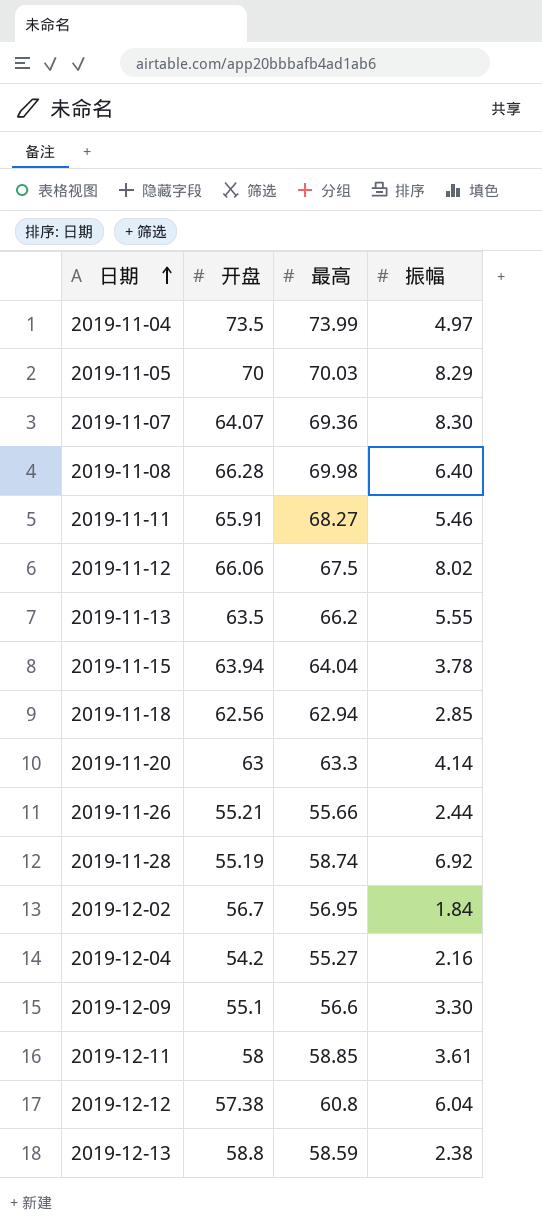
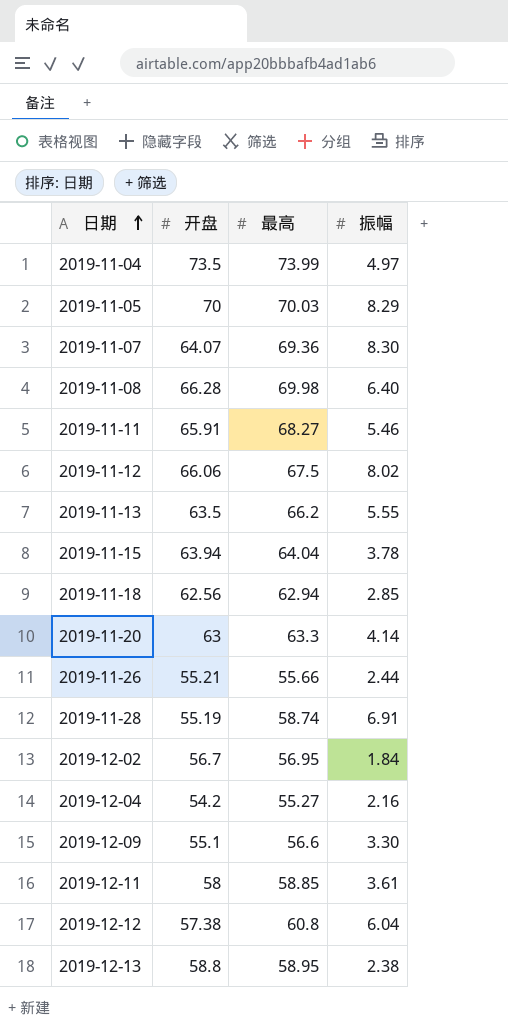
2019-11-28 | 振幅: 6.92 -> 6.91
2019-12-13 | 最高: 58.59 -> 58.95

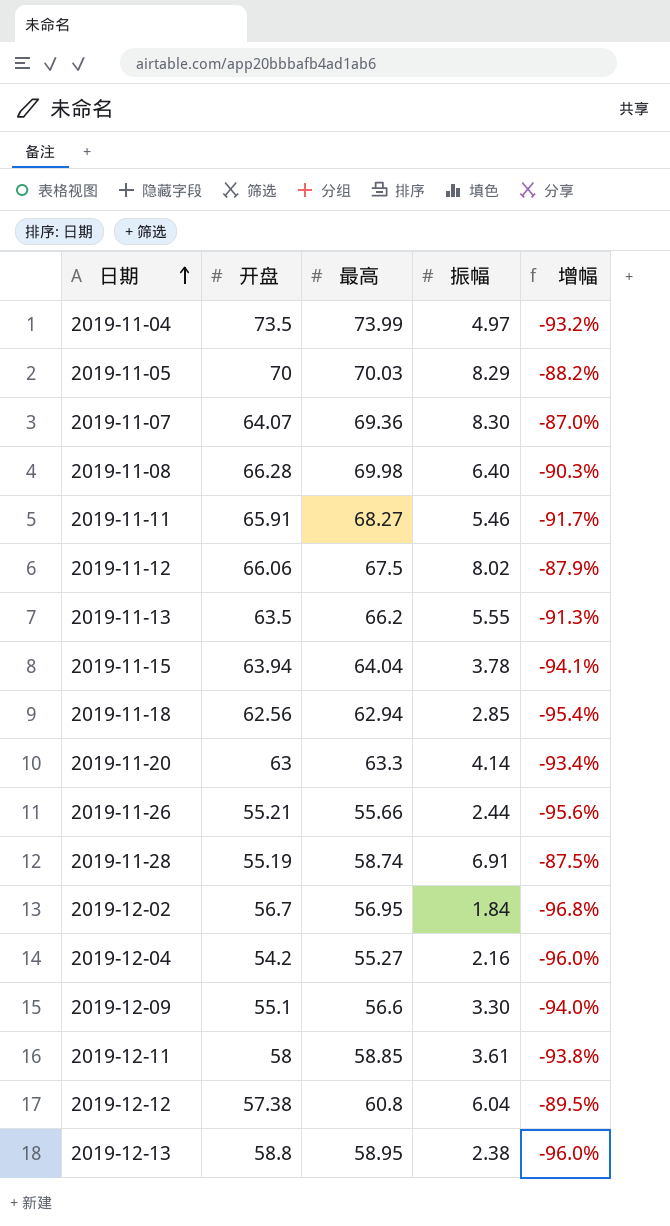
column 增幅 | formula: none -> ([振幅] - [开盘]) / [开盘]

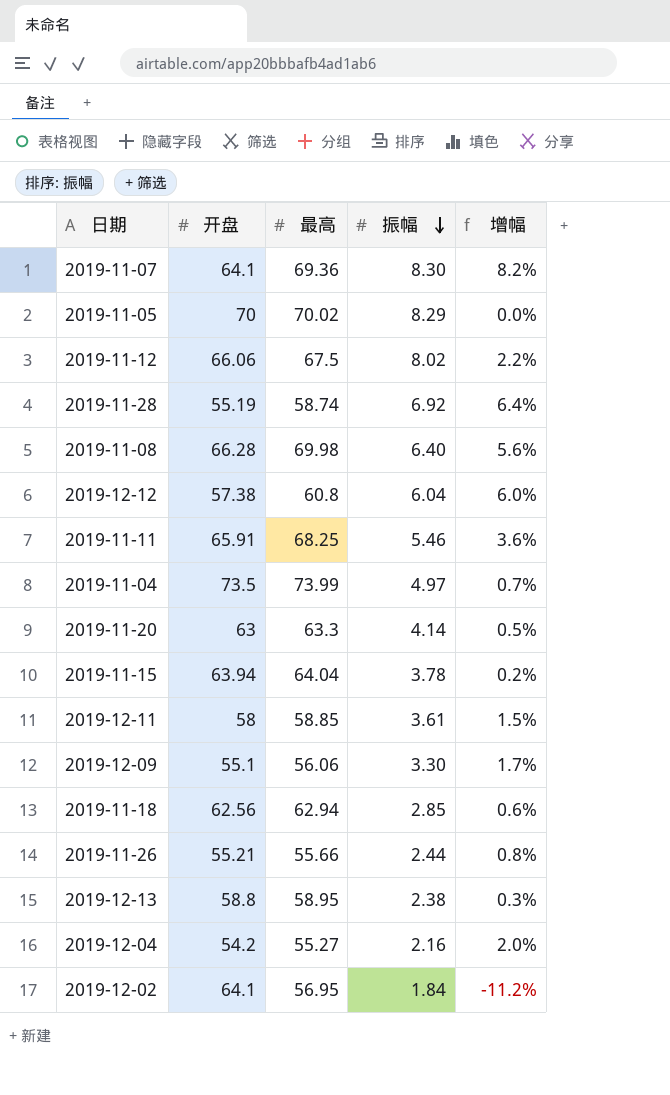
row order: 日期 ascending -> 振幅 descending
column 增幅 | formula: ([振幅] - [开盘]) / [开盘] -> ([最高] - [开盘]) / [开盘]
row 2019-11-13: 63.5 | 66.2 | 5.55 | -91.3% -> none
2019-11-07 | 开盘: 64.07 -> 64.1
2019-11-05 | 最高: 70.03 -> 70.02
2019-11-28 | 振幅: 6.91 -> 6.92
2019-11-11 | 最高: 68.27 -> 68.25
2019-12-09 | 最高: 56.6 -> 56.06
2019-12-02 | 开盘: 56.7 -> 64.1

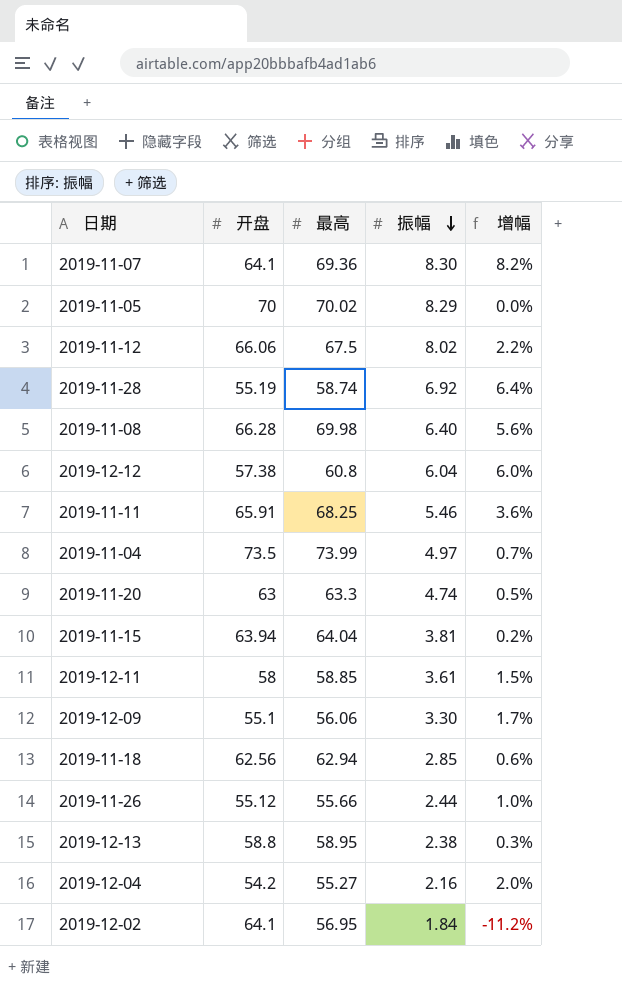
2019-11-20 | 振幅: 4.14 -> 4.74
2019-11-15 | 振幅: 3.78 -> 3.81
2019-11-26 | 开盘: 55.21 -> 55.12
2019-11-26 | 增幅: 0.8% -> 1.0%

